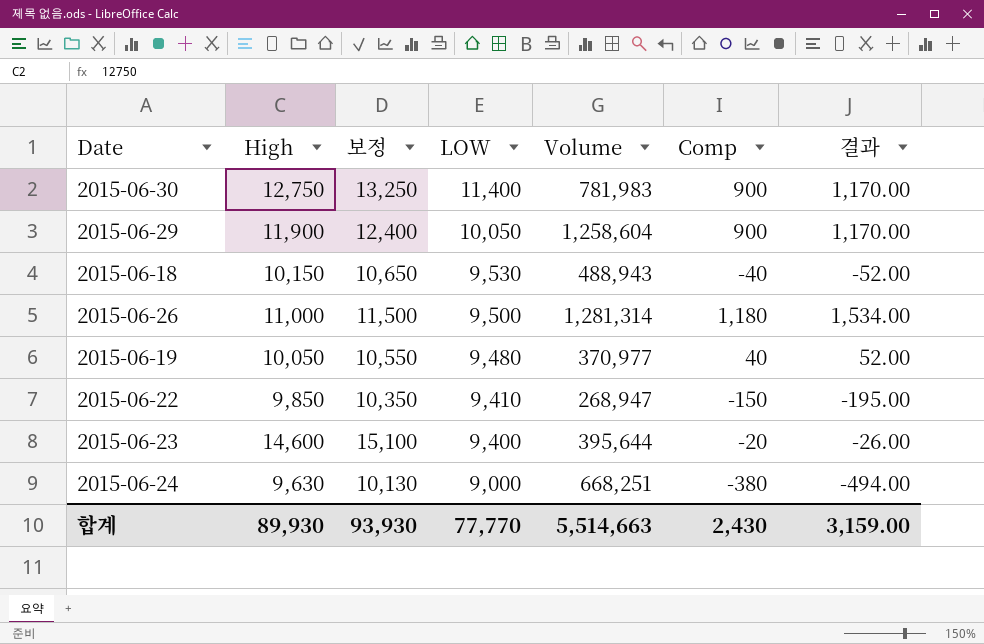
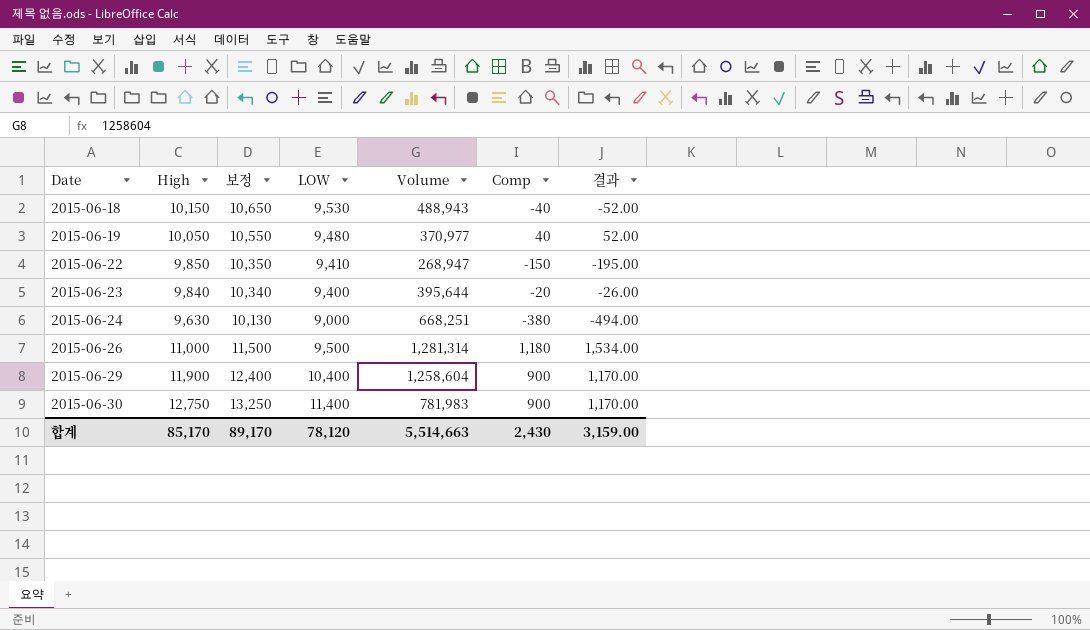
row order: LOW descending -> Date ascending
2015-06-23 | High: 14,600 -> 9,840
2015-06-23 | 보정: 15,100 -> 10,340
2015-06-29 | LOW: 10,050 -> 10,400
합계 | High: 89,930 -> 85,170
합계 | 보정: 93,930 -> 89,170
합계 | LOW: 77,770 -> 78,120

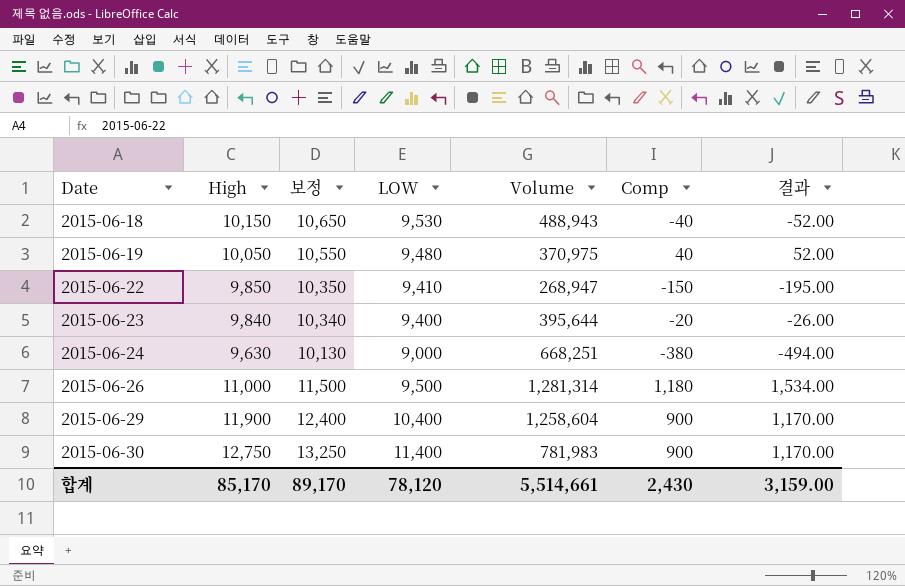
2015-06-19 | Volume: 370,977 -> 370,975
합계 | Volume: 5,514,663 -> 5,514,661

